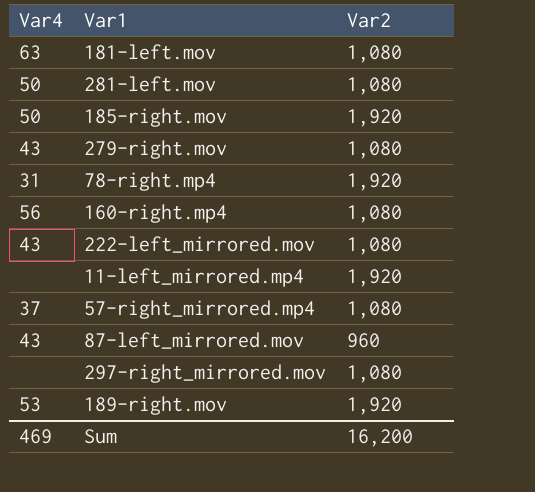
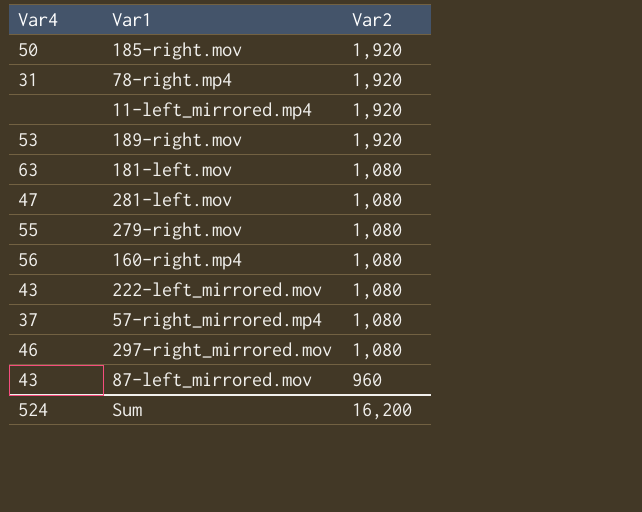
row order: none -> Var2 descending
281-left.mov | Var4: 50 -> 47
279-right.mov | Var4: 43 -> 55
297-right_mirrored.mov | Var4: none -> 46
Sum | Var4: 469 -> 524

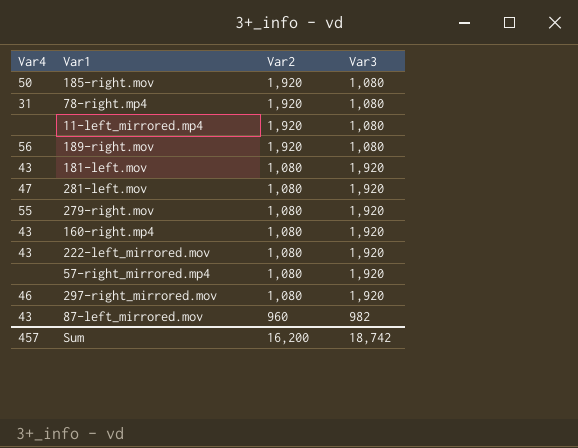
column Var3 | position: none -> 4
189-right.mov | Var4: 53 -> 56
181-left.mov | Var4: 63 -> 43
160-right.mp4 | Var4: 56 -> 43
57-right_mirrored.mp4 | Var4: 37 -> none
Sum | Var4: 524 -> 457

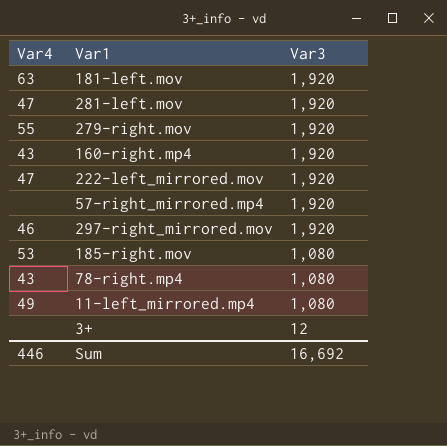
row order: Var2 descending -> Var3 descending
column Var2 | position: 3 -> none
row 189-right.mov: 56 | 1,920 | 1,080 -> none
row 87-left_mirrored.mov: 43 | 960 | 982 -> none
181-left.mov | Var4: 43 -> 63
222-left_mirrored.mov | Var4: 43 -> 47
185-right.mov | Var4: 50 -> 53
78-right.mp4 | Var4: 31 -> 43
11-left_mirrored.mp4 | Var4: none -> 49
row 3+: none -> none | 12
Sum | Var4: 457 -> 446
Sum | Var3: 18,742 -> 16,692

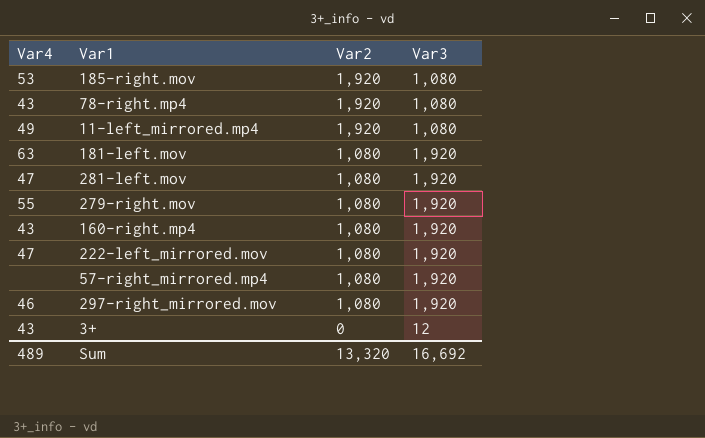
row order: Var3 descending -> Var2 descending
column Var2 | position: none -> 3
3+ | Var4: none -> 43
Sum | Var4: 446 -> 489

